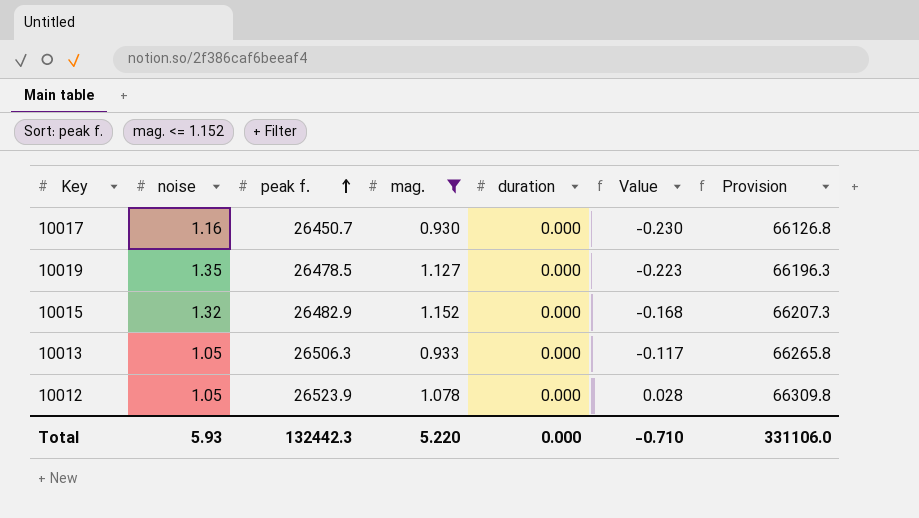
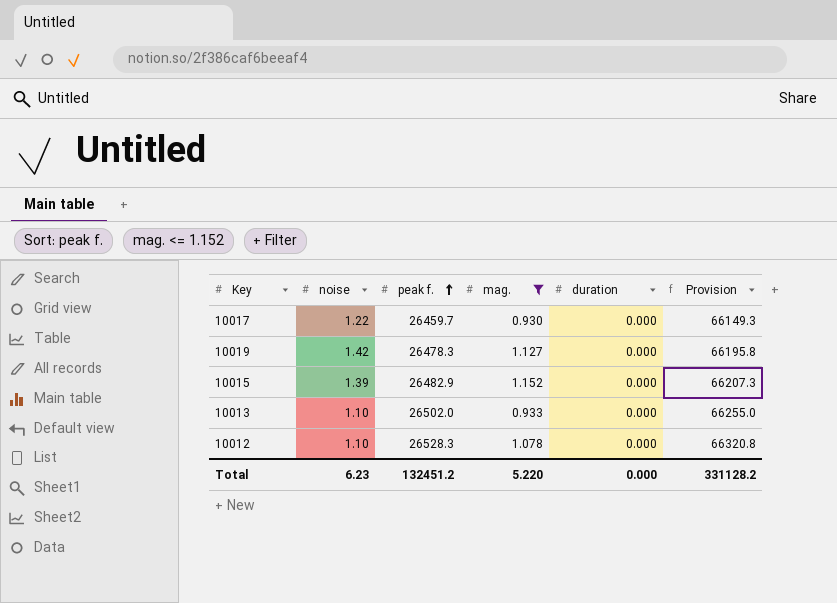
column Value | formula: [mag.] - [noise] -> none
10017 | noise: 1.16 -> 1.22
10017 | peak f.: 26450.7 -> 26459.7
10017 | Provision: 66126.8 -> 66149.3
10019 | noise: 1.35 -> 1.42
10019 | peak f.: 26478.5 -> 26478.3
10019 | Provision: 66196.3 -> 66195.8
10015 | noise: 1.32 -> 1.39
10013 | noise: 1.05 -> 1.10
10013 | peak f.: 26506.3 -> 26502.0
10013 | Provision: 66265.8 -> 66255.0
10012 | noise: 1.05 -> 1.10
10012 | peak f.: 26523.9 -> 26528.3
10012 | Provision: 66309.8 -> 66320.8
Total | noise: 5.93 -> 6.23
Total | peak f.: 132442.3 -> 132451.2
Total | Provision: 331106.0 -> 331128.2

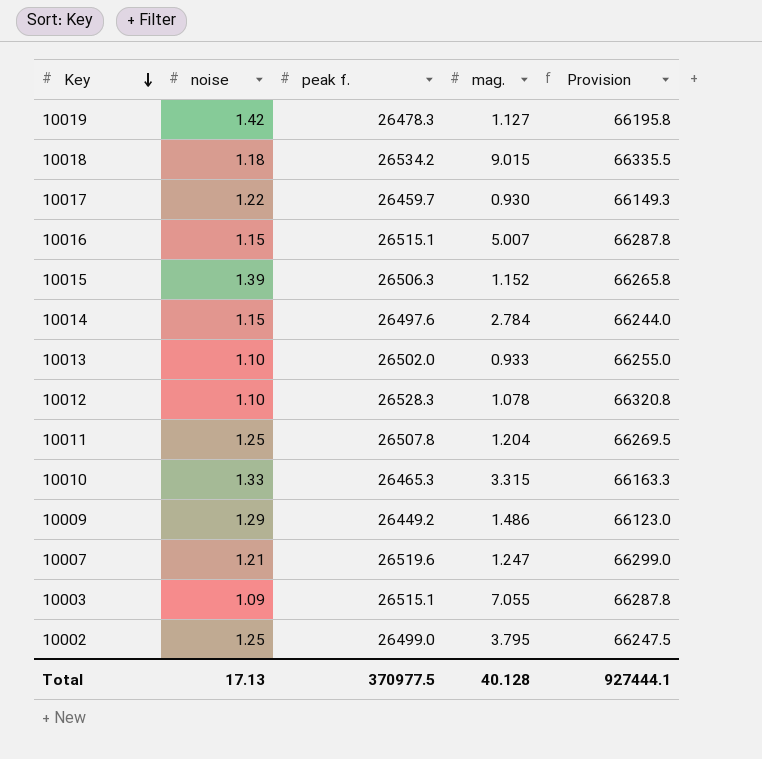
filter: mag. <= 1.152 -> none
row order: peak f. ascending -> Key descending
column duration | position: 5 -> none
10015 | peak f.: 26482.9 -> 26506.3
10015 | Provision: 66207.3 -> 66265.8
Total | noise: 6.23 -> 17.13
Total | peak f.: 132451.2 -> 370977.5
Total | mag.: 5.220 -> 40.128
Total | Provision: 331128.2 -> 927444.1

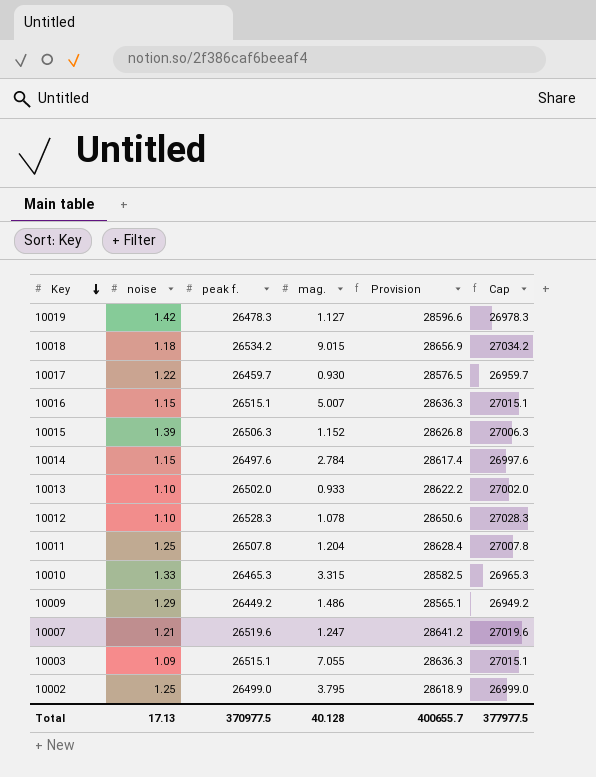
column Provision | formula: [peak f.] * 2.5 -> [peak f.] * 1.08
column Cap | formula: none -> [peak f.] + 500
Total | Provision: 927444.1 -> 400655.7

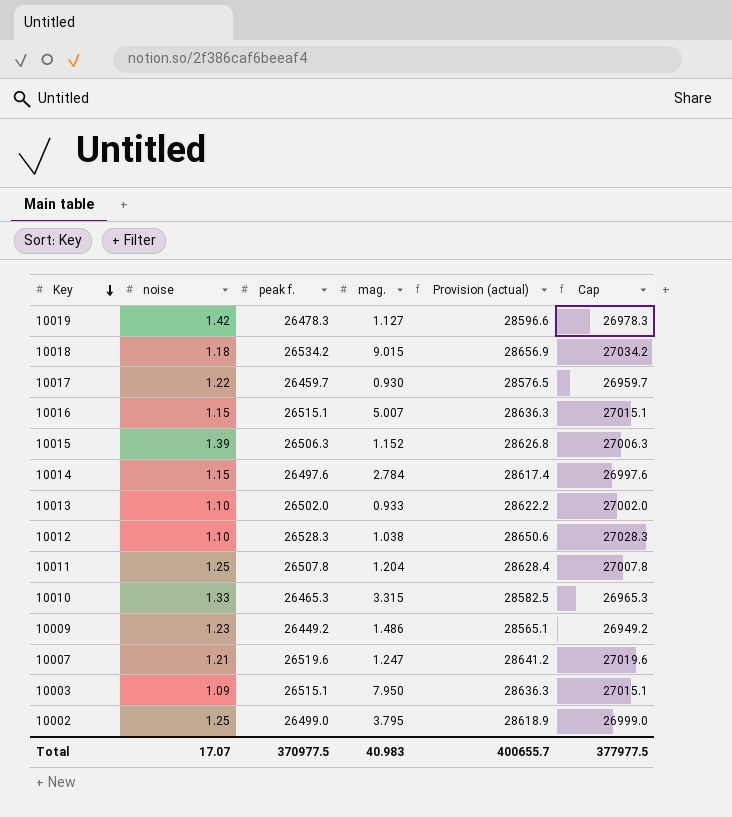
column name: Provision -> Provision (actual)
10012 | mag.: 1.078 -> 1.038
10009 | noise: 1.29 -> 1.23
10003 | mag.: 7.055 -> 7.950
Total | noise: 17.13 -> 17.07
Total | mag.: 40.128 -> 40.983

